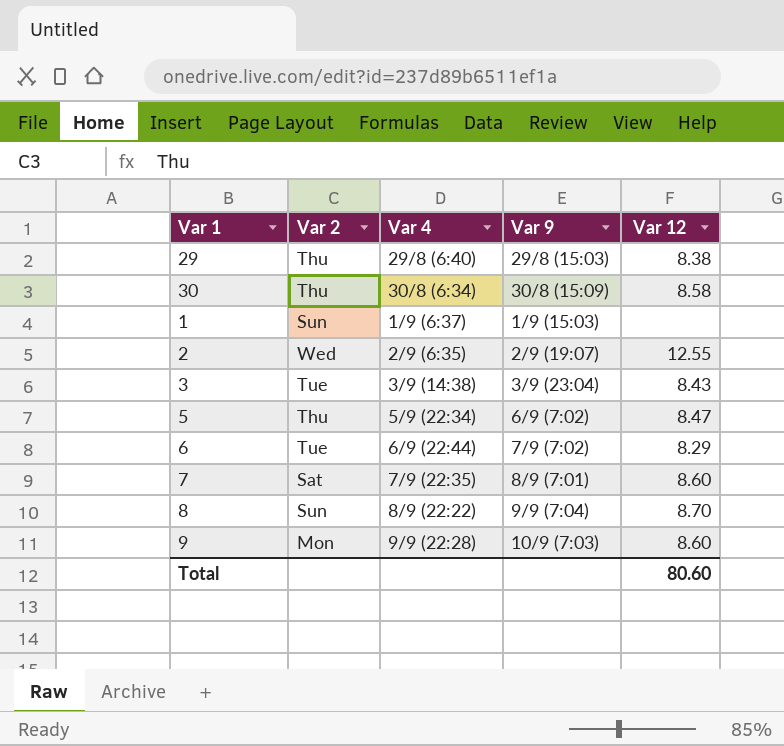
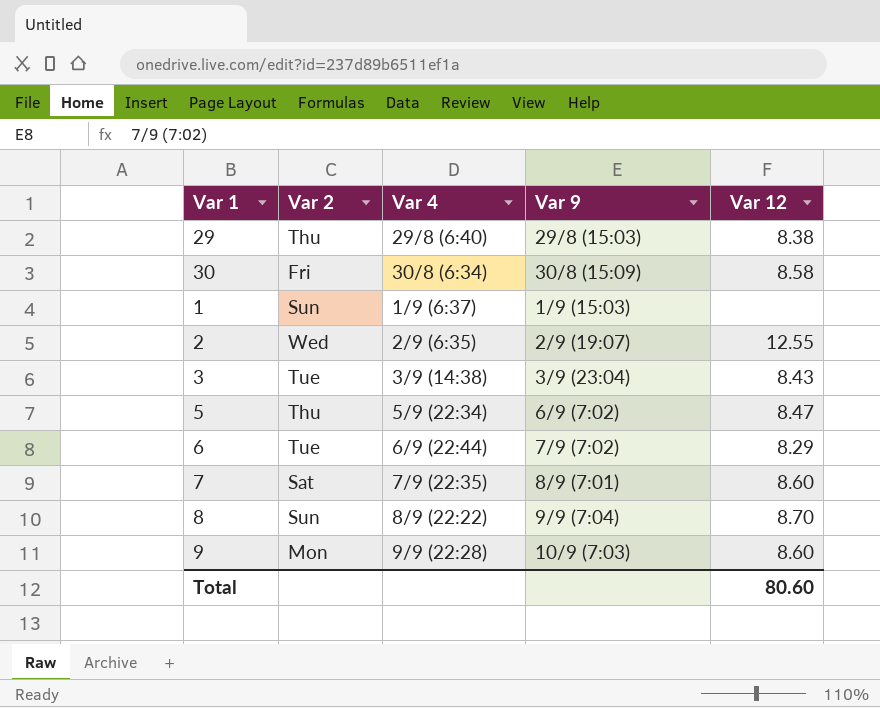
30 | Var 2: Thu -> Fri

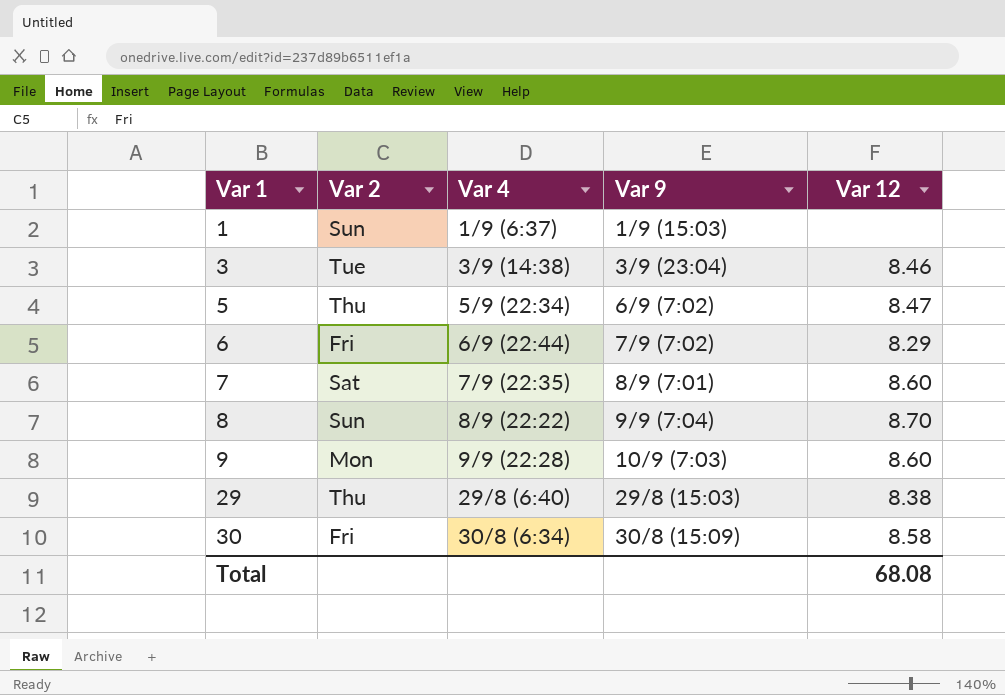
row order: none -> Var 1 ascending
row 2: Wed | 2/9 (6:35) | 2/9 (19:07) | 12.55 -> none
3 | Var 12: 8.43 -> 8.46
6 | Var 2: Tue -> Fri
Total | Var 12: 80.60 -> 68.08

